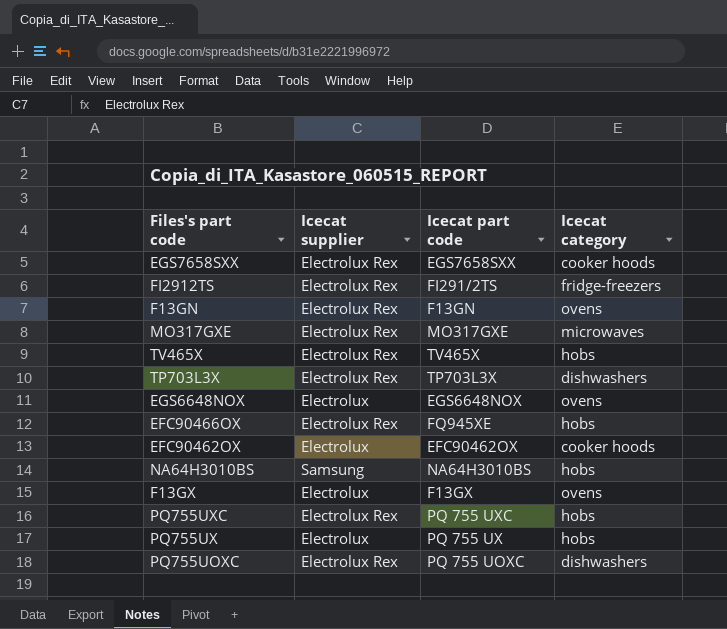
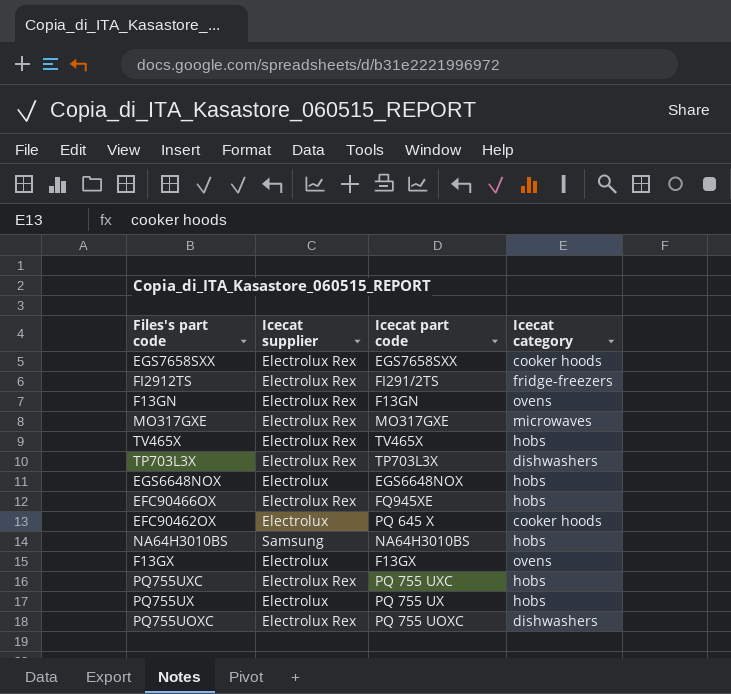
EGS6648NOX | Icecat category: ovens -> hobs
EFC90462OX | Icecat part code: EFC90462OX -> PQ 645 X

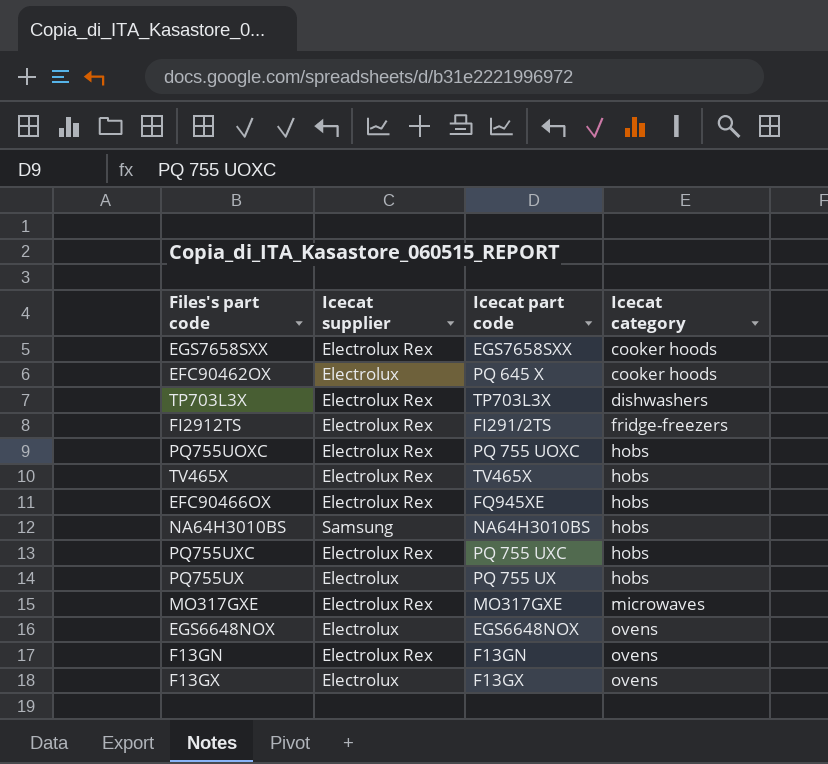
row order: none -> Icecat category ascending
PQ755UOXC | Icecat category: dishwashers -> hobs
EGS6648NOX | Icecat category: hobs -> ovens

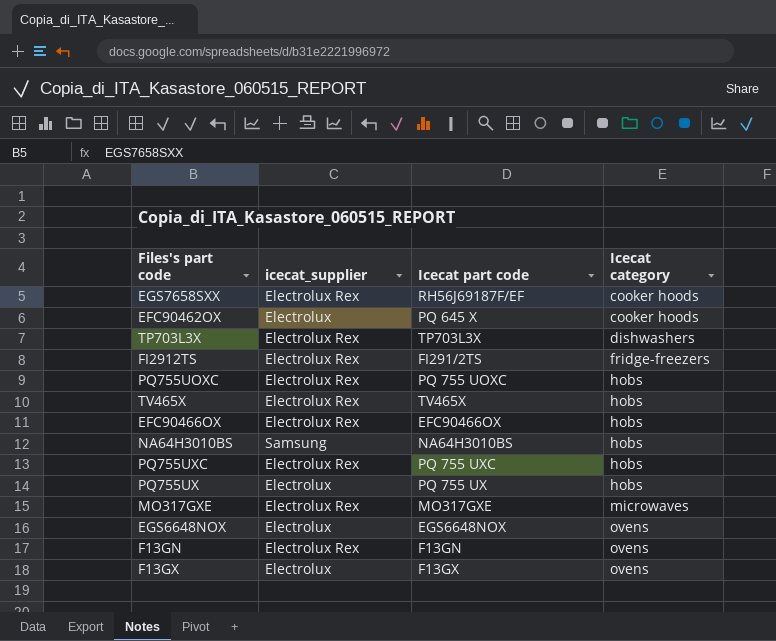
column name: Icecat supplier -> icecat_supplier
EGS7658SXX | Icecat part code: EGS7658SXX -> RH56J69187F/EF
EFC90466OX | Icecat part code: FQ945XE -> EFC90466OX

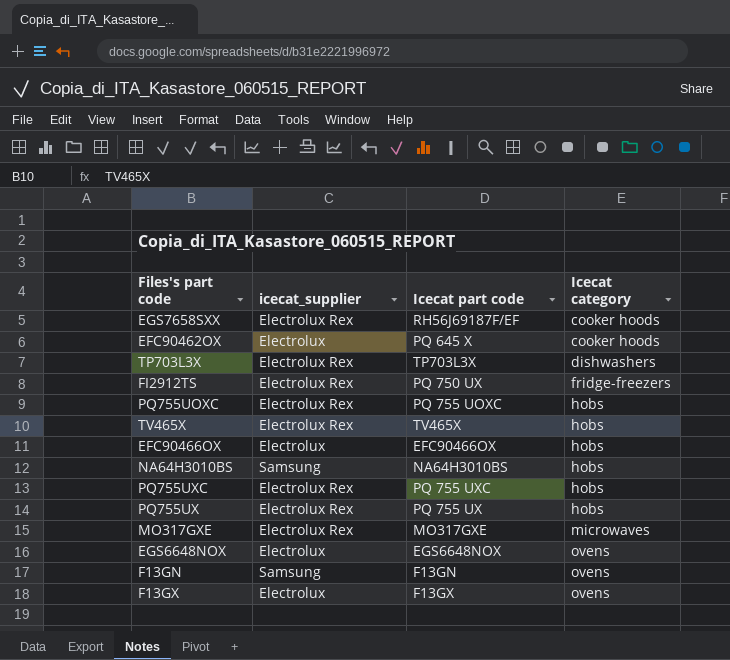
FI2912TS | Icecat part code: FI291/2TS -> PQ 750 UX
EFC90466OX | icecat_supplier: Electrolux Rex -> Electrolux
PQ755UX | icecat_supplier: Electrolux -> Electrolux Rex
F13GN | icecat_supplier: Electrolux Rex -> Samsung

